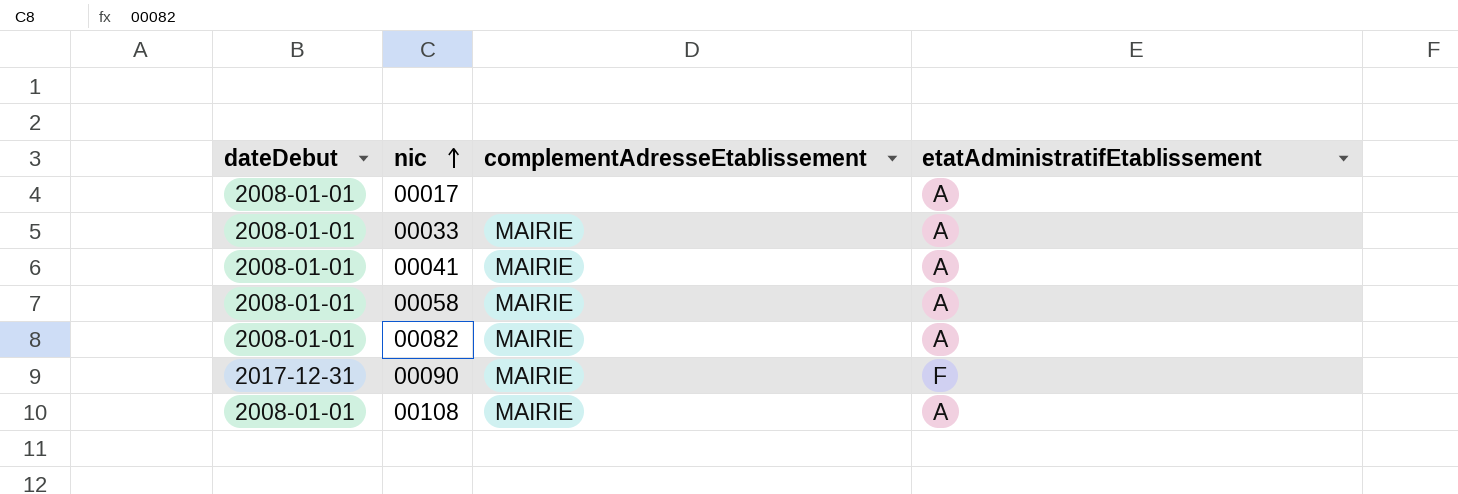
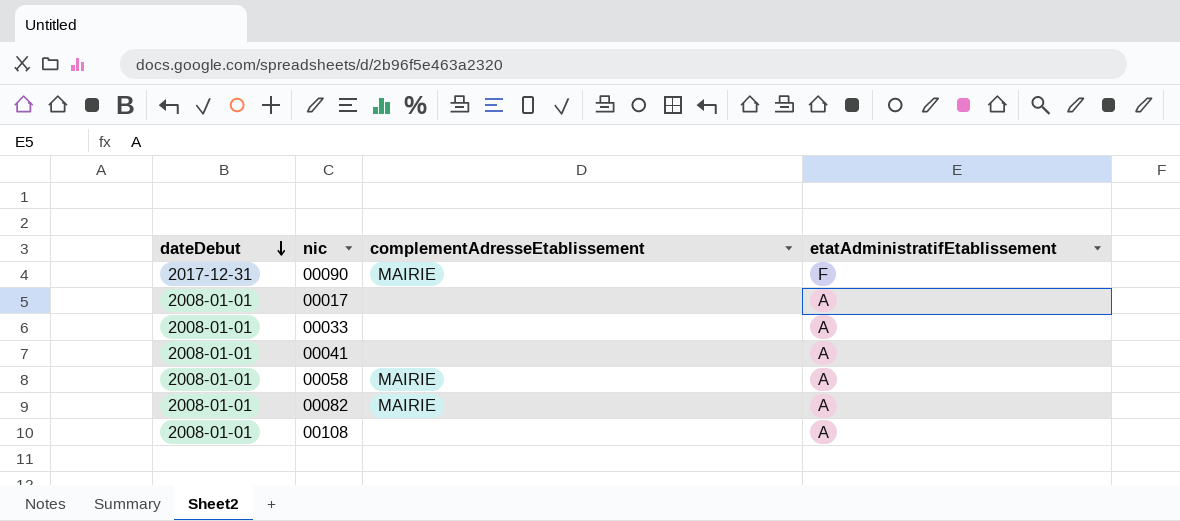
row order: nic ascending -> dateDebut descending
00033 | complementAdresseEtablissement: MAIRIE -> none
00041 | complementAdresseEtablissement: MAIRIE -> none
00108 | complementAdresseEtablissement: MAIRIE -> none

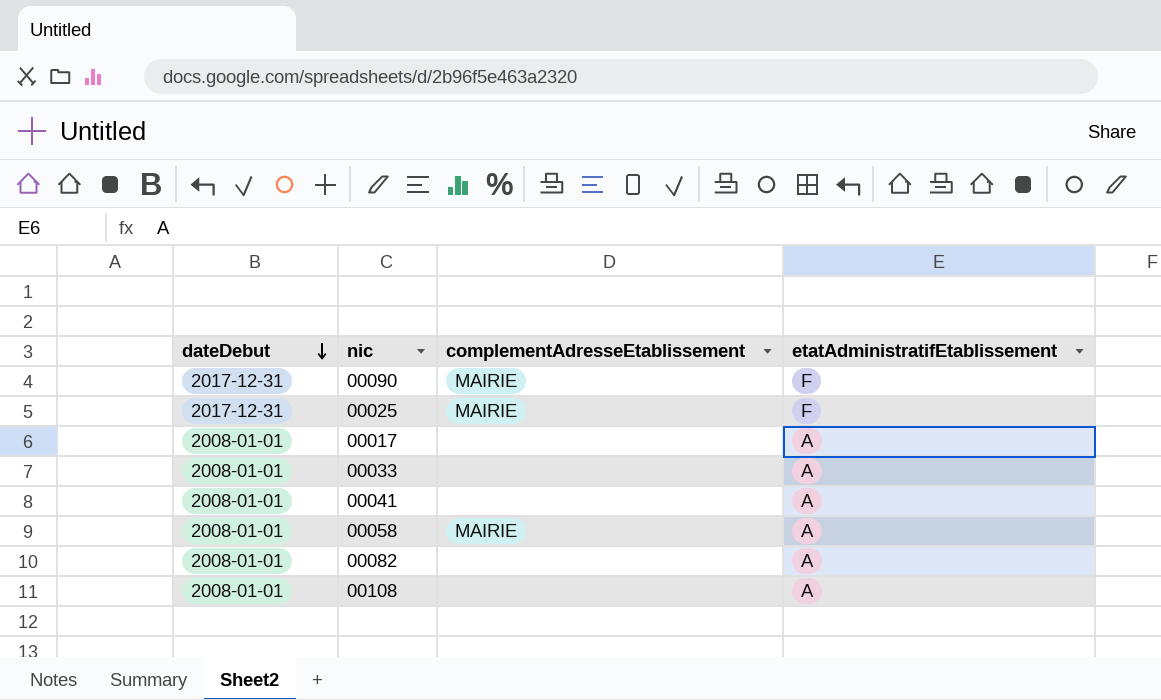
row 00025: none -> 2017-12-31 | MAIRIE | F
00082 | complementAdresseEtablissement: MAIRIE -> none

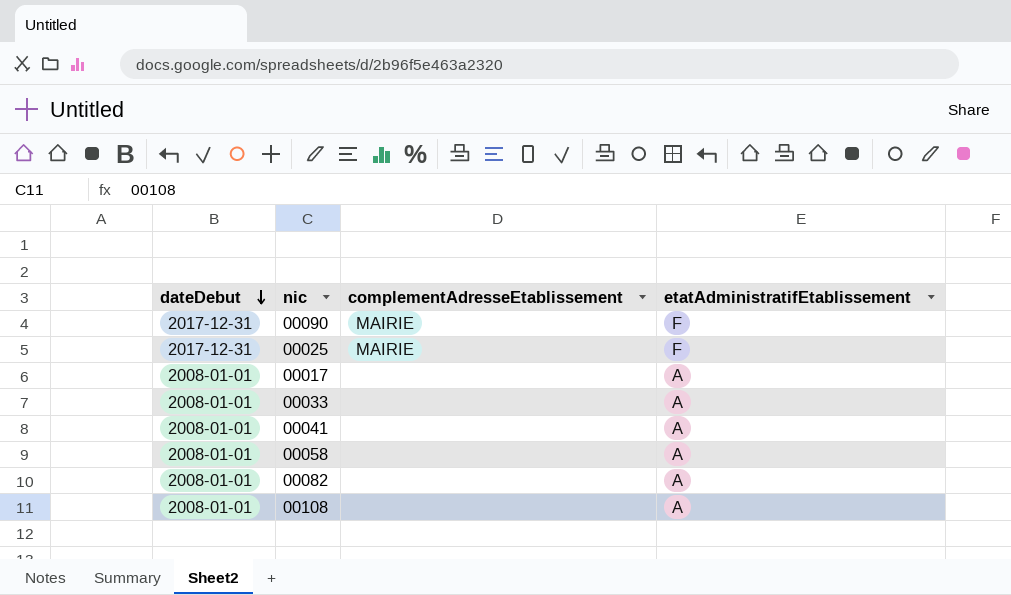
00058 | complementAdresseEtablissement: MAIRIE -> none

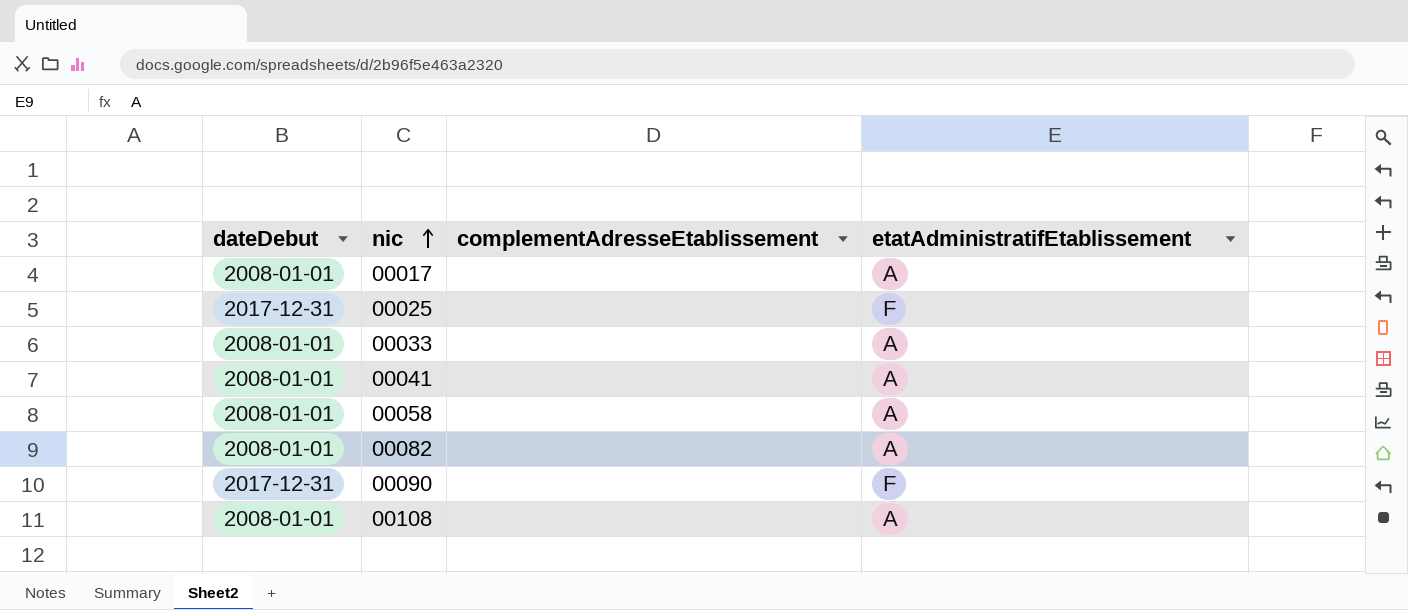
row order: dateDebut descending -> nic ascending
00025 | complementAdresseEtablissement: MAIRIE -> none
00090 | complementAdresseEtablissement: MAIRIE -> none

